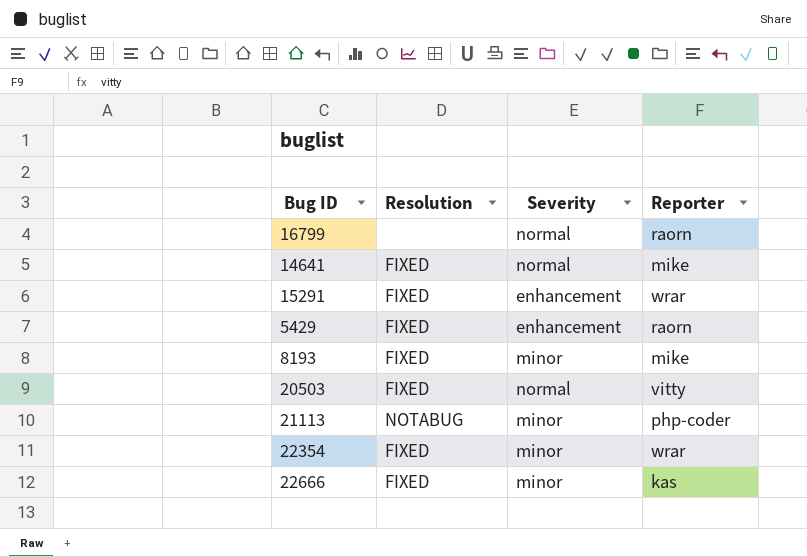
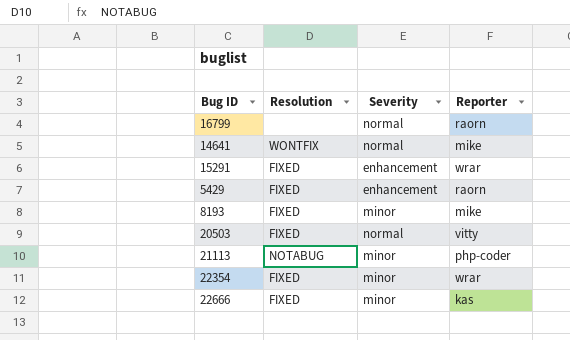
14641 | Resolution: FIXED -> WONTFIX

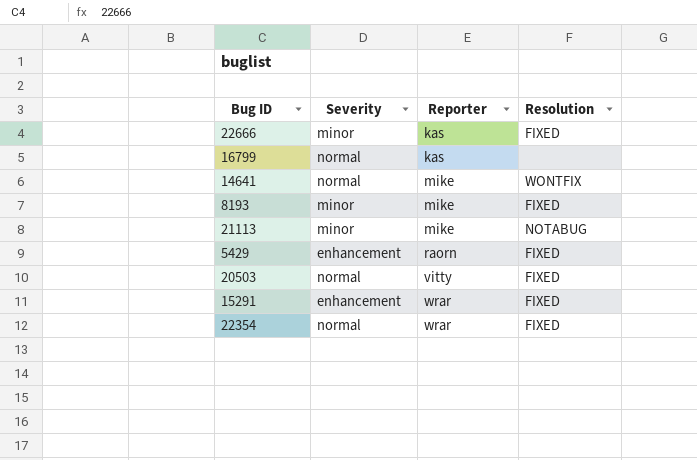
row order: none -> Reporter ascending
column Resolution | position: 2 -> 4
16799 | Reporter: raorn -> kas
21113 | Reporter: php-coder -> mike
22354 | Severity: minor -> normal

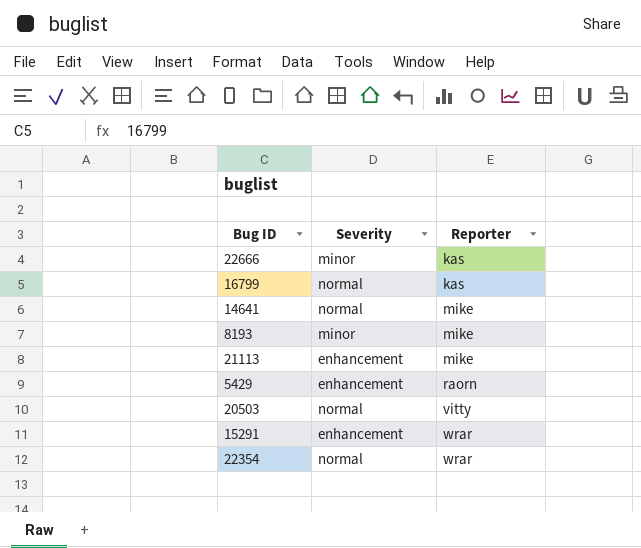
column Resolution | position: 4 -> none
21113 | Severity: minor -> enhancement

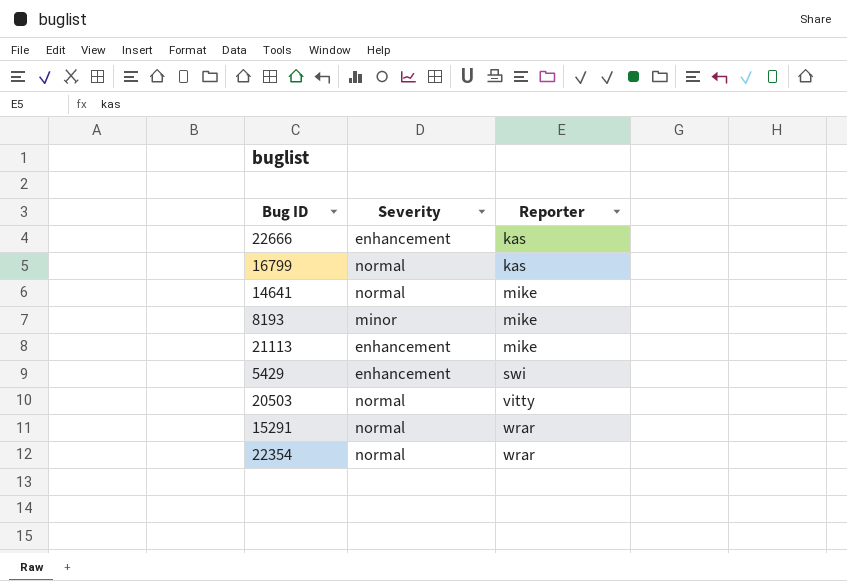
22666 | Severity: minor -> enhancement
5429 | Reporter: raorn -> swi
15291 | Severity: enhancement -> normal

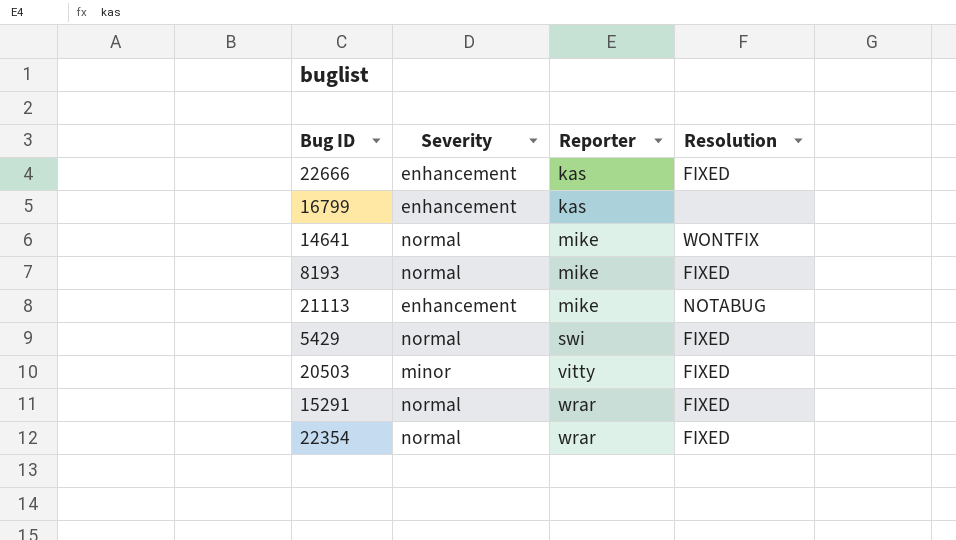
column Resolution | position: none -> 4
16799 | Severity: normal -> enhancement
8193 | Severity: minor -> normal
5429 | Severity: enhancement -> normal
20503 | Severity: normal -> minor

